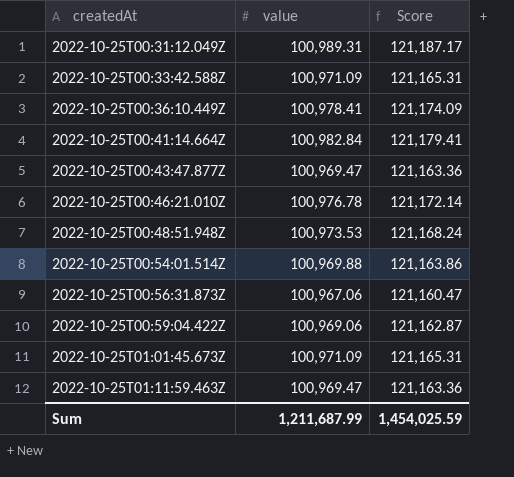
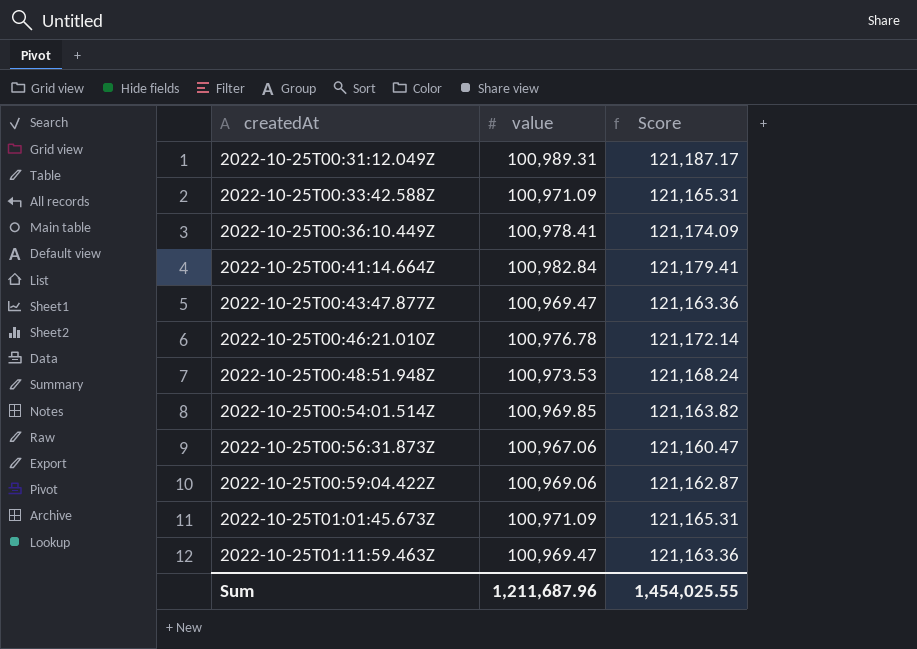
2022-10-25T00:54:01.514Z | value: 100,969.88 -> 100,969.85
2022-10-25T00:54:01.514Z | Score: 121,163.86 -> 121,163.82
Sum | value: 1,211,687.99 -> 1,211,687.96
Sum | Score: 1,454,025.59 -> 1,454,025.55

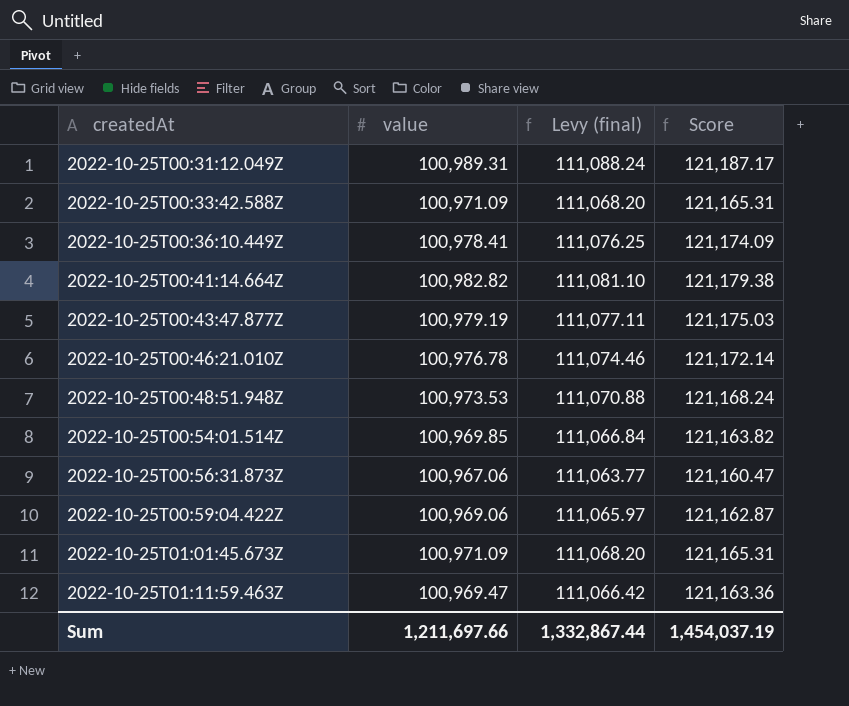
column Levy (final) | formula: none -> [value] * 1.1
2022-10-25T00:41:14.664Z | value: 100,982.84 -> 100,982.82
2022-10-25T00:41:14.664Z | Score: 121,179.41 -> 121,179.38
2022-10-25T00:43:47.877Z | value: 100,969.47 -> 100,979.19
2022-10-25T00:43:47.877Z | Score: 121,163.36 -> 121,175.03
Sum | value: 1,211,687.96 -> 1,211,697.66
Sum | Score: 1,454,025.55 -> 1,454,037.19

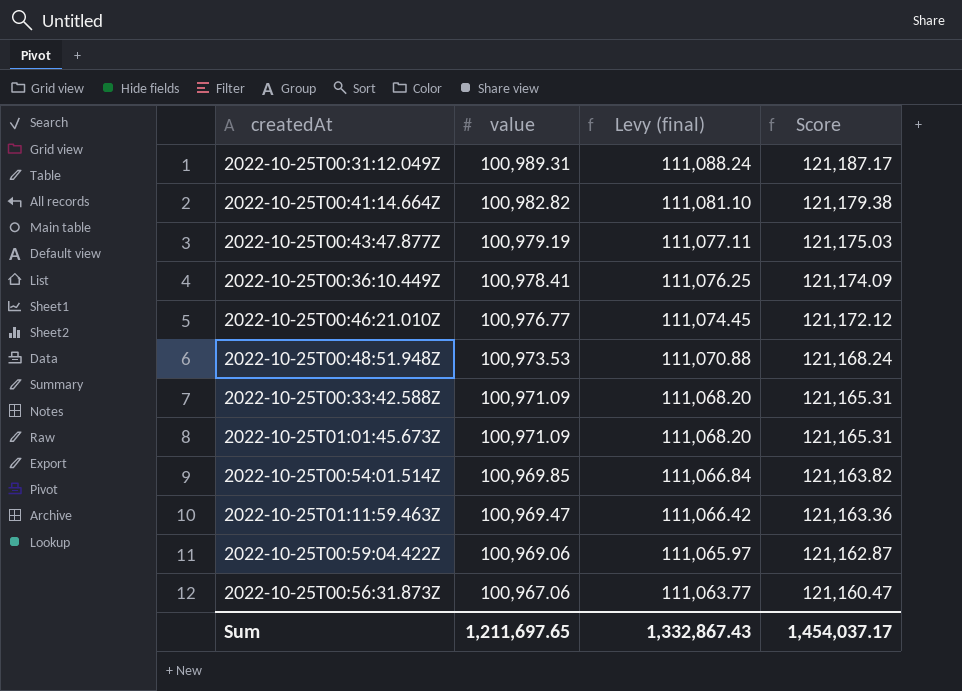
row order: createdAt ascending -> value descending
2022-10-25T00:46:21.010Z | value: 100,976.78 -> 100,976.77
2022-10-25T00:46:21.010Z | Levy (final): 111,074.46 -> 111,074.45
2022-10-25T00:46:21.010Z | Score: 121,172.14 -> 121,172.12
Sum | value: 1,211,697.66 -> 1,211,697.65
Sum | Levy (final): 1,332,867.44 -> 1,332,867.43
Sum | Score: 1,454,037.19 -> 1,454,037.17

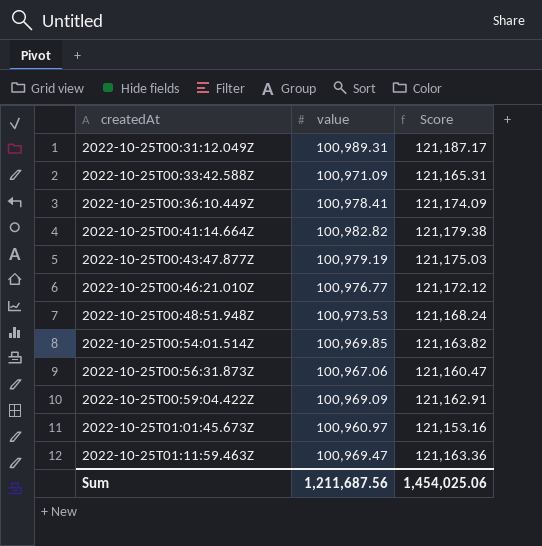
row order: value descending -> createdAt ascending
column Levy (final) | formula: [value] * 1.1 -> none
2022-10-25T00:59:04.422Z | value: 100,969.06 -> 100,969.09
2022-10-25T00:59:04.422Z | Score: 121,162.87 -> 121,162.91
2022-10-25T01:01:45.673Z | value: 100,971.09 -> 100,960.97
2022-10-25T01:01:45.673Z | Score: 121,165.31 -> 121,153.16
Sum | value: 1,211,697.65 -> 1,211,687.56
Sum | Score: 1,454,037.17 -> 1,454,025.06

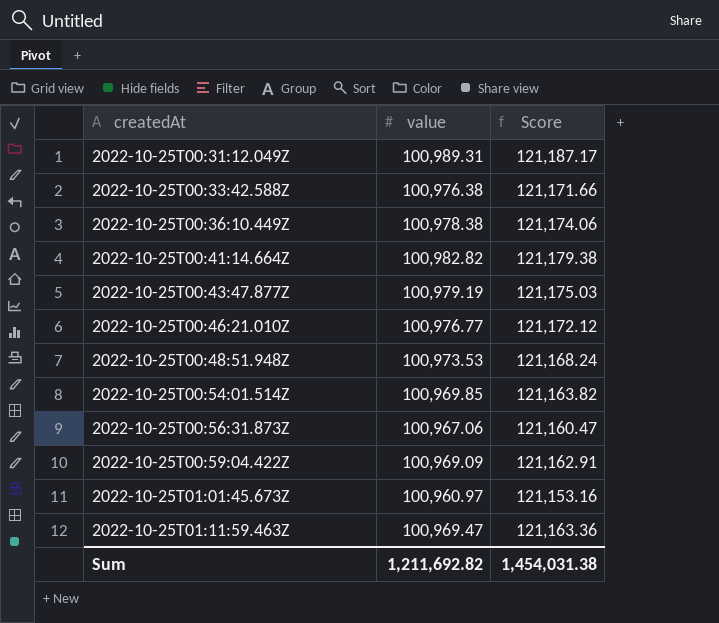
2022-10-25T00:33:42.588Z | value: 100,971.09 -> 100,976.38
2022-10-25T00:33:42.588Z | Score: 121,165.31 -> 121,171.66
2022-10-25T00:36:10.449Z | value: 100,978.41 -> 100,978.38
2022-10-25T00:36:10.449Z | Score: 121,174.09 -> 121,174.06
Sum | value: 1,211,687.56 -> 1,211,692.82
Sum | Score: 1,454,025.06 -> 1,454,031.38

